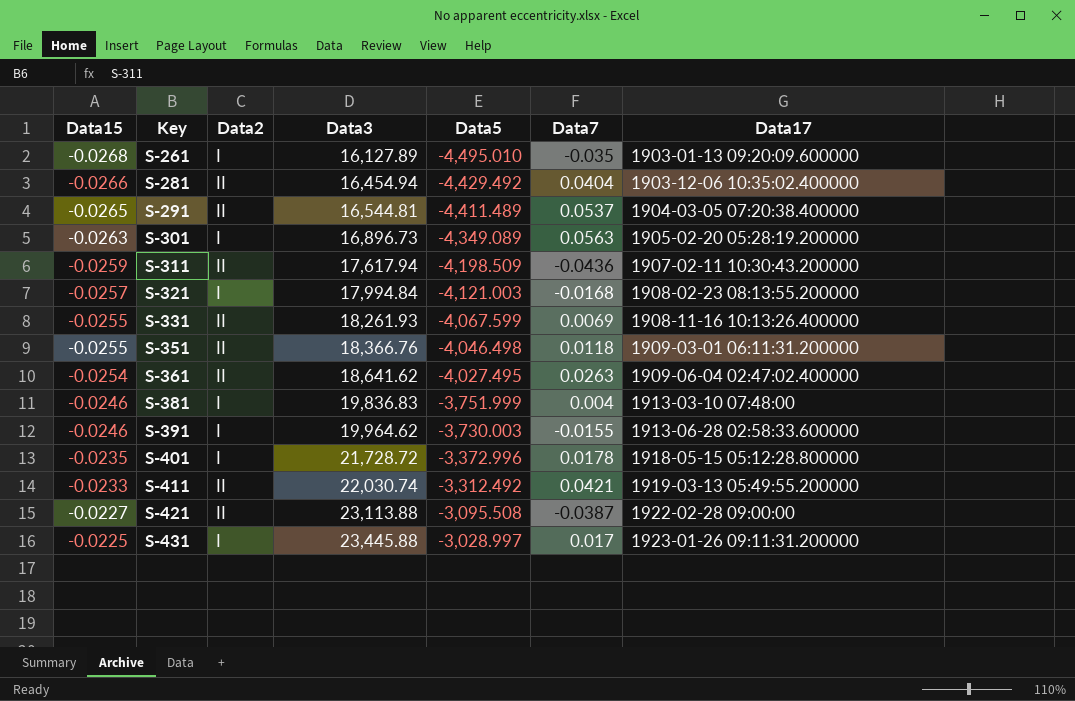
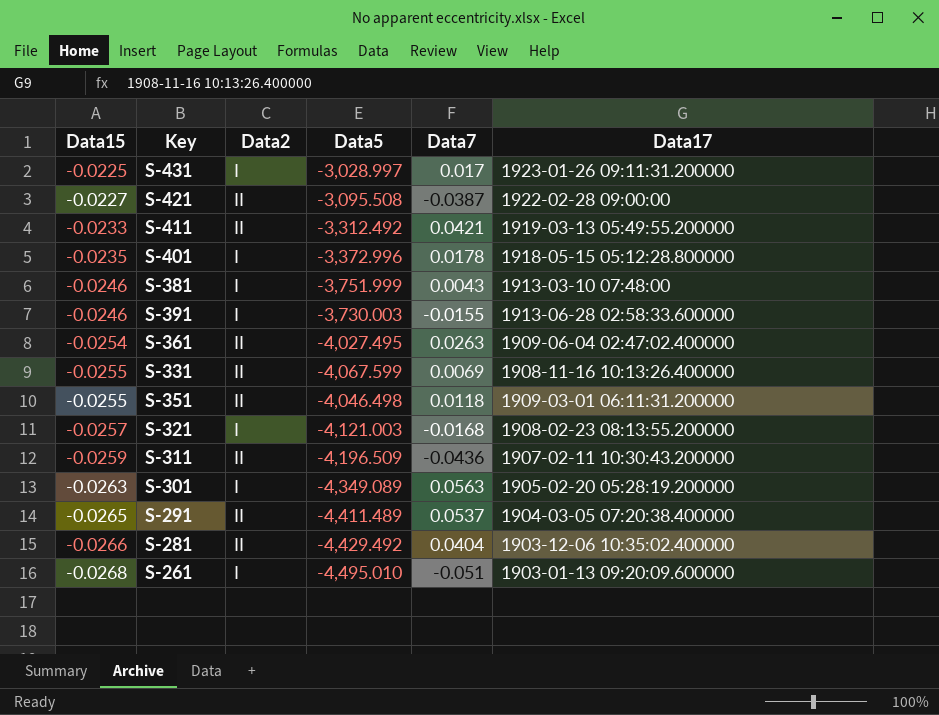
row order: Data15 ascending -> Data15 descending
column Data3 | position: 4 -> none
S-381 | Data7: 0.004 -> 0.0043
S-311 | Data5: -4,198.509 -> -4,196.509
S-261 | Data7: -0.035 -> -0.051

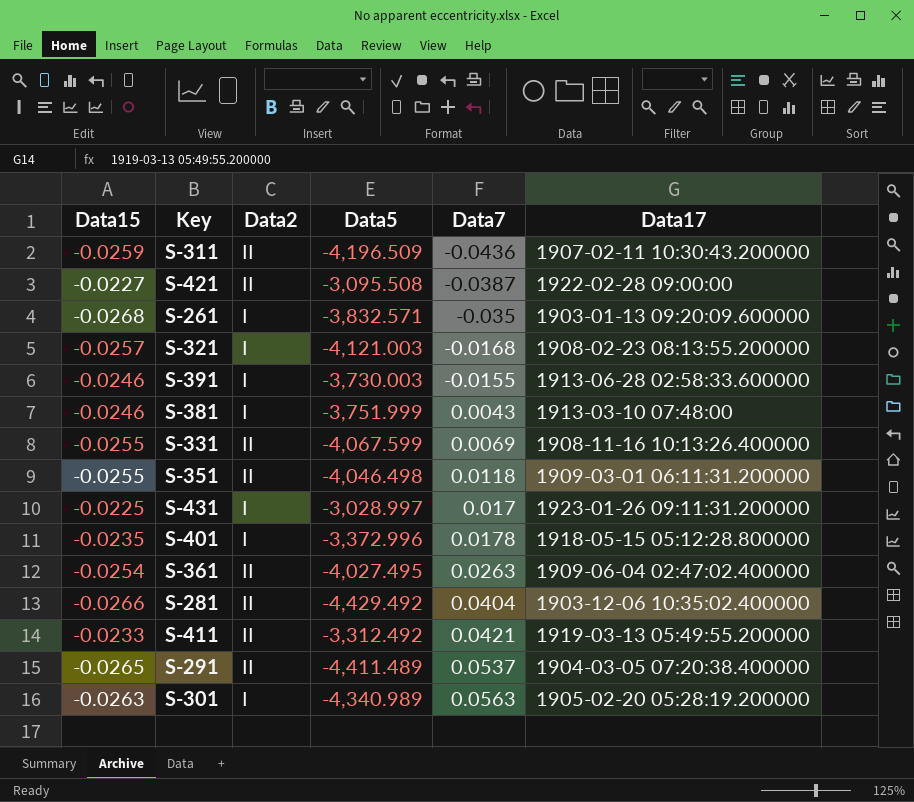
row order: Data15 descending -> Data7 ascending
S-261 | Data5: -4,495.010 -> -3,832.571
S-261 | Data7: -0.051 -> -0.035
S-301 | Data5: -4,349.089 -> -4,340.989

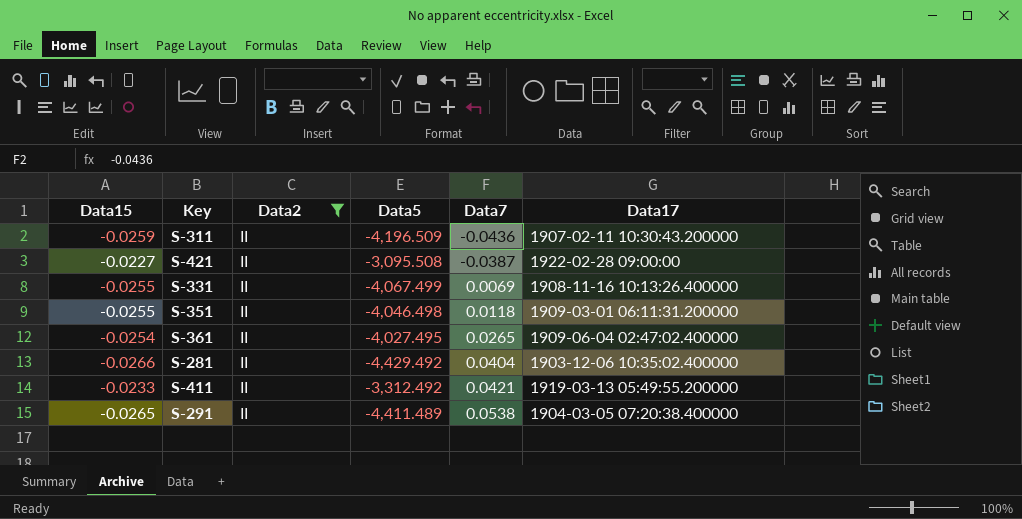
filter: none -> Data2 = II
S-331 | Data5: -4,067.599 -> -4,067.499
S-361 | Data7: 0.0263 -> 0.0265
S-291 | Data7: 0.0537 -> 0.0538

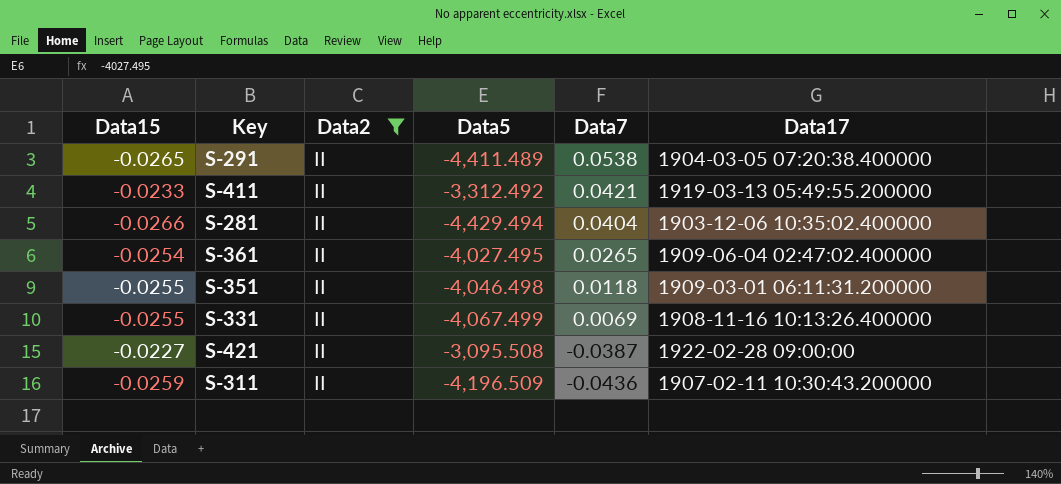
row order: Data7 ascending -> Data7 descending
S-281 | Data5: -4,429.492 -> -4,429.494

